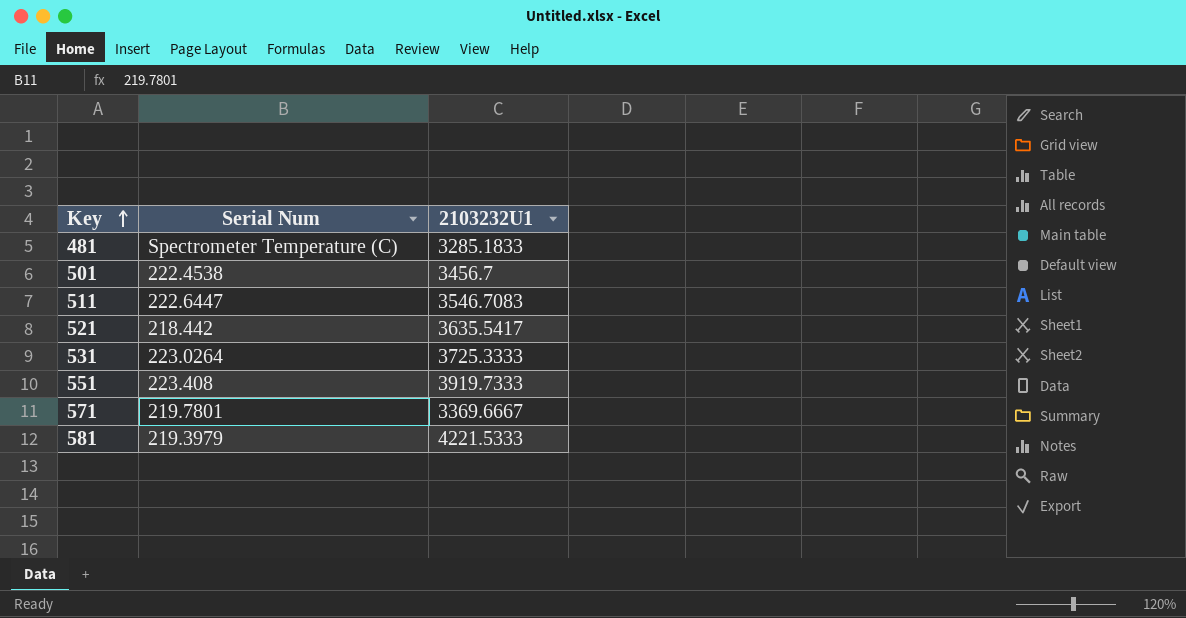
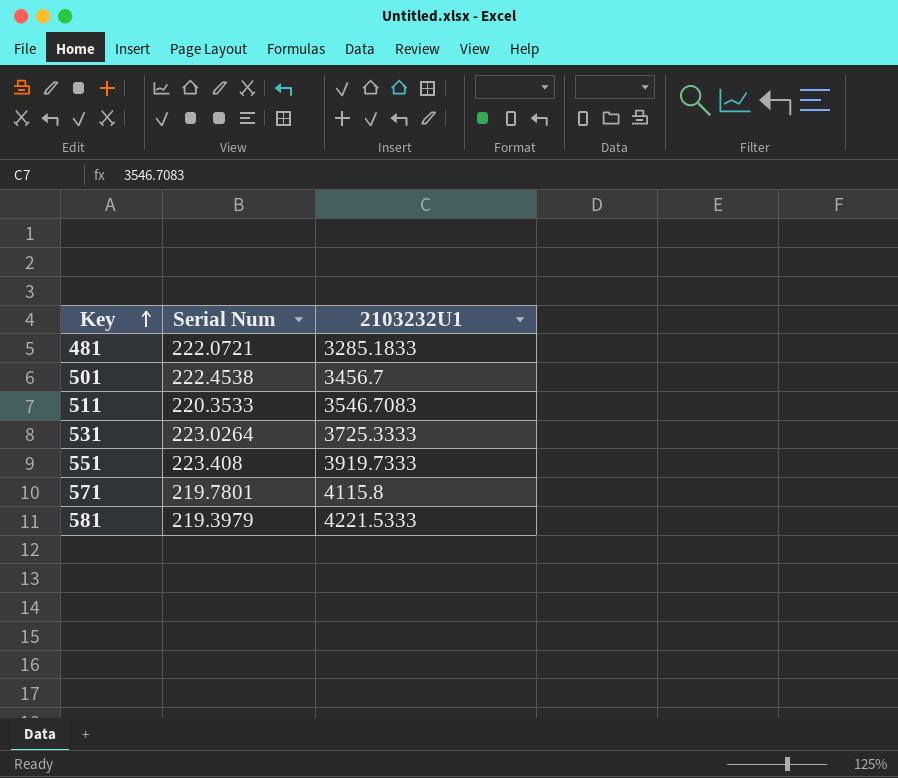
row 521: 218.442 | 3635.5417 -> none
481 | Serial Num: Spectrometer Temperature (C) -> 222.0721
511 | Serial Num: 222.6447 -> 220.3533
571 | 2103232U1: 3369.6667 -> 4115.8

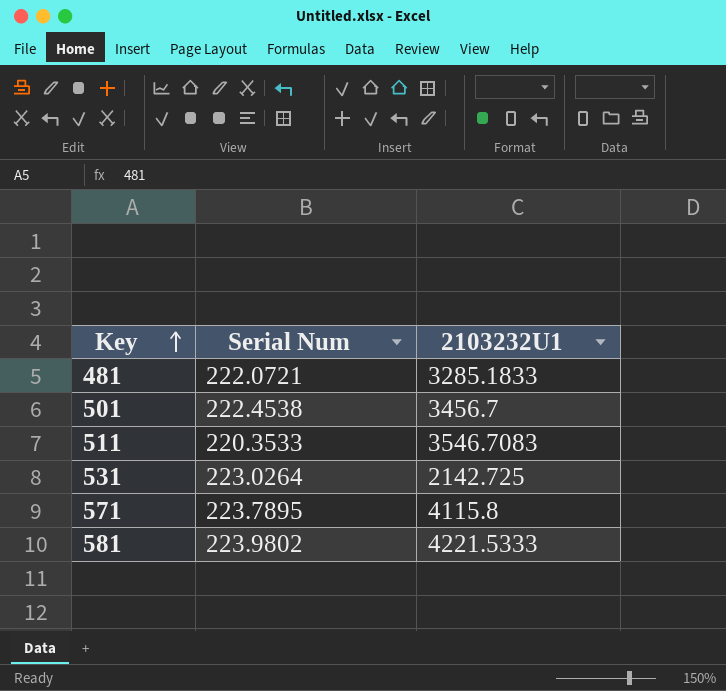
row 551: 223.408 | 3919.7333 -> none
531 | 2103232U1: 3725.3333 -> 2142.725
571 | Serial Num: 219.7801 -> 223.7895
581 | Serial Num: 219.3979 -> 223.9802

